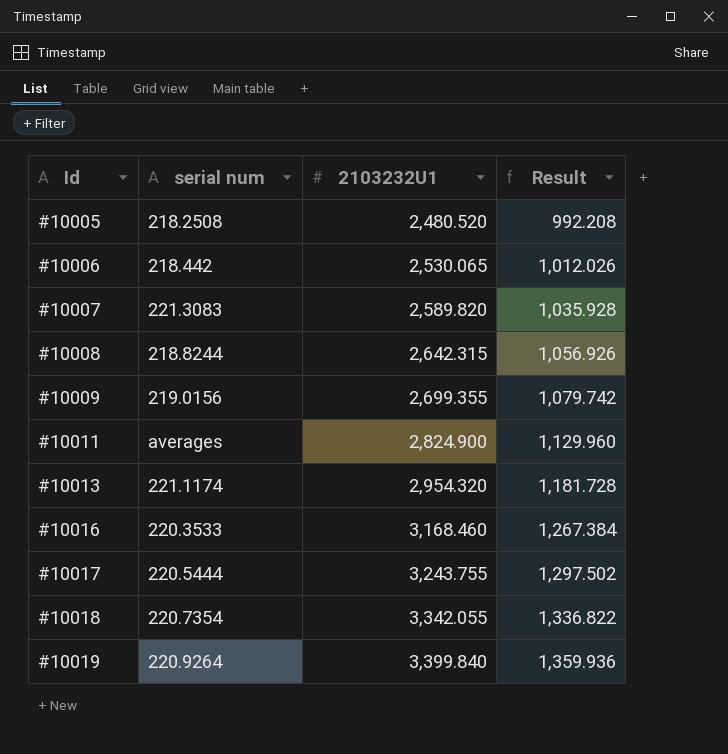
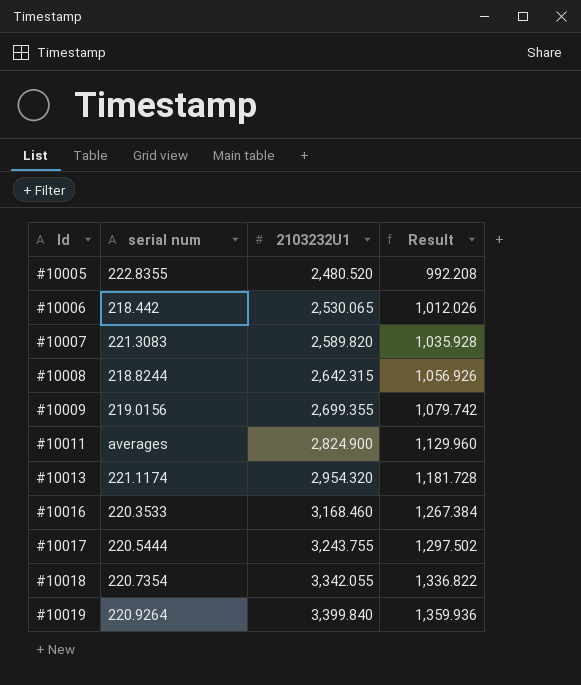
#10005 | serial num: 218.2508 -> 222.8355

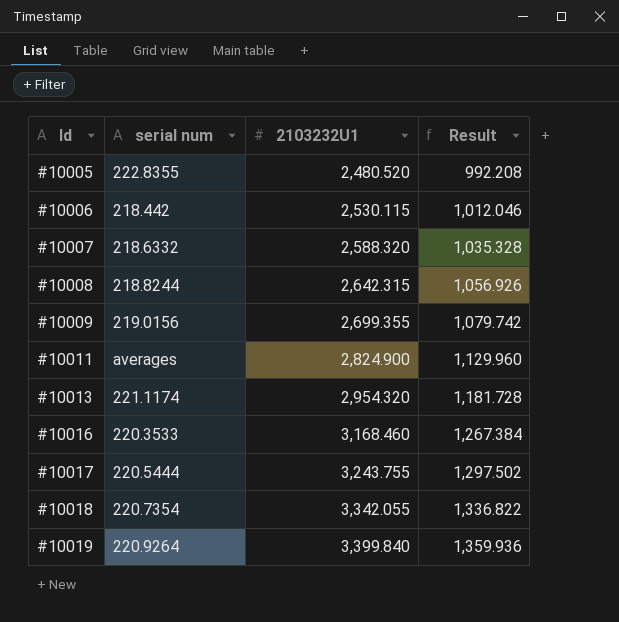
#10006 | 2103232U1: 2,530.065 -> 2,530.115
#10006 | Result: 1,012.026 -> 1,012.046
#10007 | serial num: 221.3083 -> 218.6332
#10007 | 2103232U1: 2,589.820 -> 2,588.320
#10007 | Result: 1,035.928 -> 1,035.328

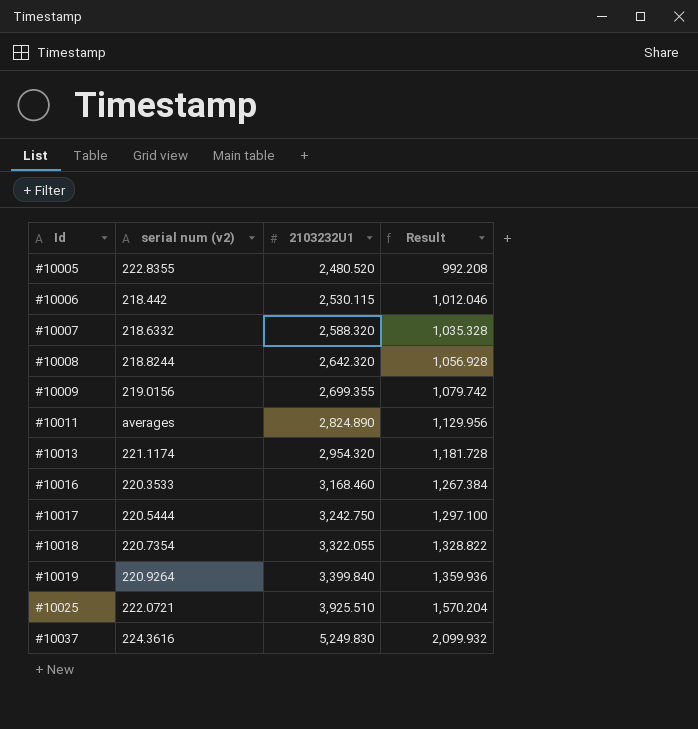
column name: serial num -> serial num (v2)
#10008 | 2103232U1: 2,642.315 -> 2,642.320
#10008 | Result: 1,056.926 -> 1,056.928
#10011 | 2103232U1: 2,824.900 -> 2,824.890
#10011 | Result: 1,129.960 -> 1,129.956
#10017 | 2103232U1: 3,243.755 -> 3,242.750
#10017 | Result: 1,297.502 -> 1,297.100
#10018 | 2103232U1: 3,342.055 -> 3,322.055
#10018 | Result: 1,336.822 -> 1,328.822
row #10025: none -> 222.0721 | 3,925.510 | 1,570.204
row #10037: none -> 224.3616 | 5,249.830 | 2,099.932

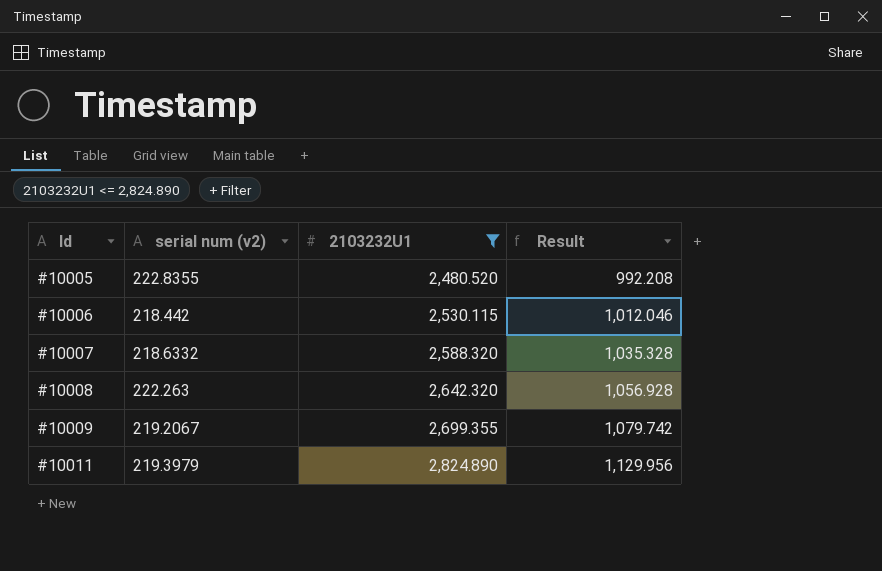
filter: none -> 2103232U1 <= 2,824.890
#10008 | serial num (v2): 218.8244 -> 222.263
#10009 | serial num (v2): 219.0156 -> 219.2067
#10011 | serial num (v2): averages -> 219.3979

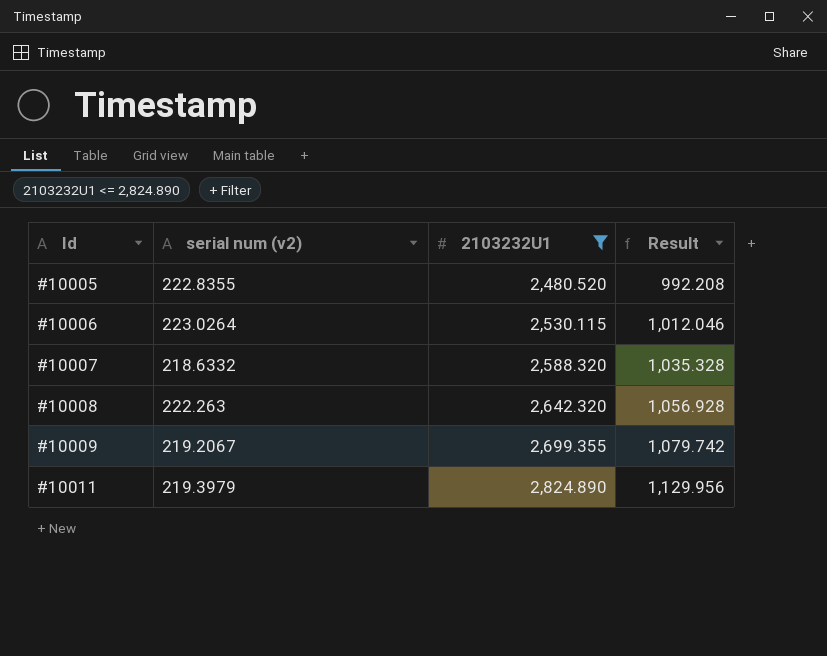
#10006 | serial num (v2): 218.442 -> 223.0264

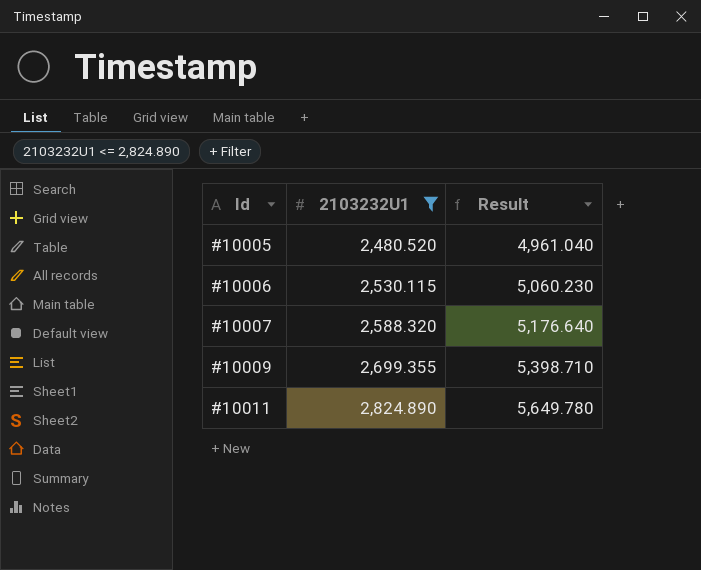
column serial num (v2) | position: 2 -> none
column Result | formula: [2103232U1] * 0.4 -> [2103232U1] * 2
row #10008: 222.263 | 2,642.320 | 1,056.928 -> none

